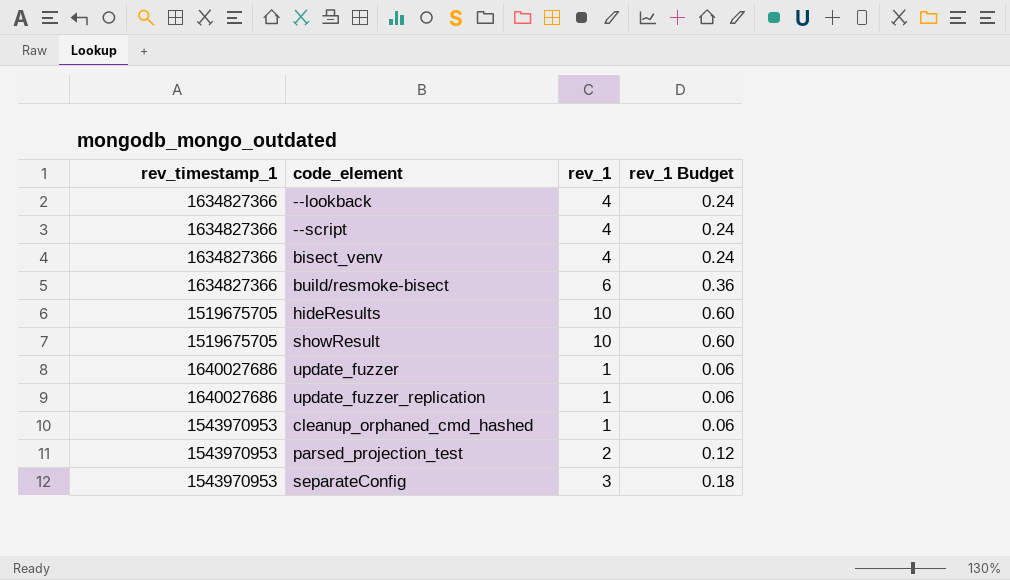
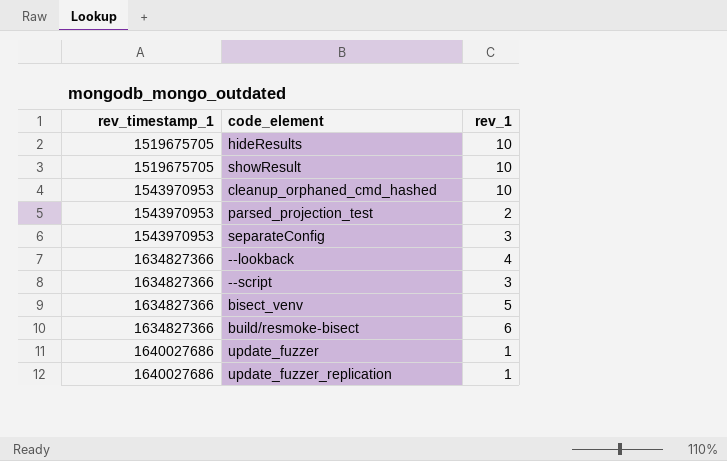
row order: none -> rev_timestamp_1 ascending
column rev_1 Budget | formula: [rev_1] * 0.06 -> none
cleanup_orphaned_cmd_hashed | rev_1: 1 -> 10
--script | rev_1: 4 -> 3
bisect_venv | rev_1: 4 -> 5

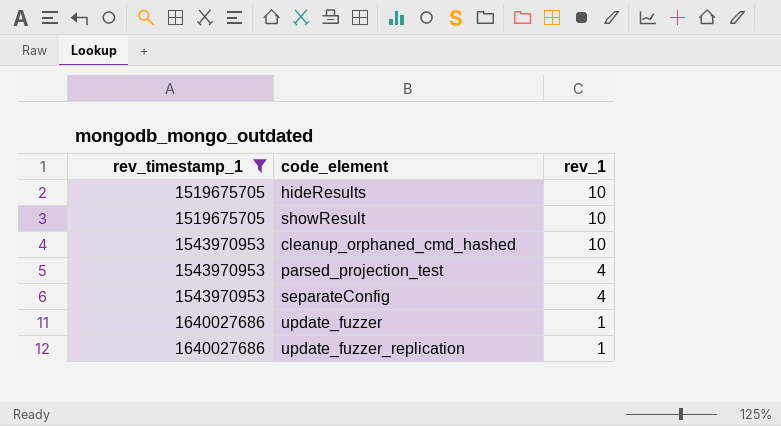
filter: none -> rev_timestamp_1 != 1634827366
parsed_projection_test | rev_1: 2 -> 4
separateConfig | rev_1: 3 -> 4

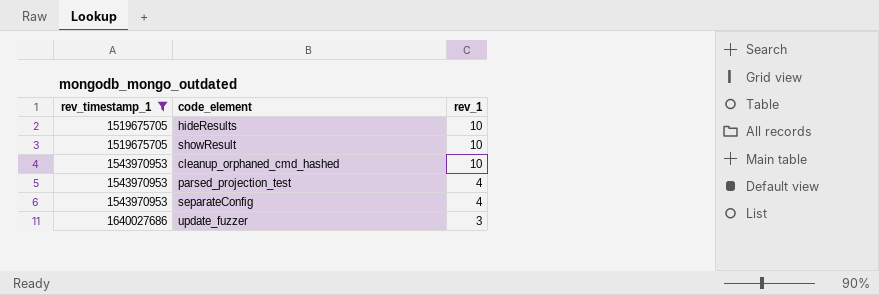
row update_fuzzer_replication: 1640027686 | 1 -> none
update_fuzzer | rev_1: 1 -> 3

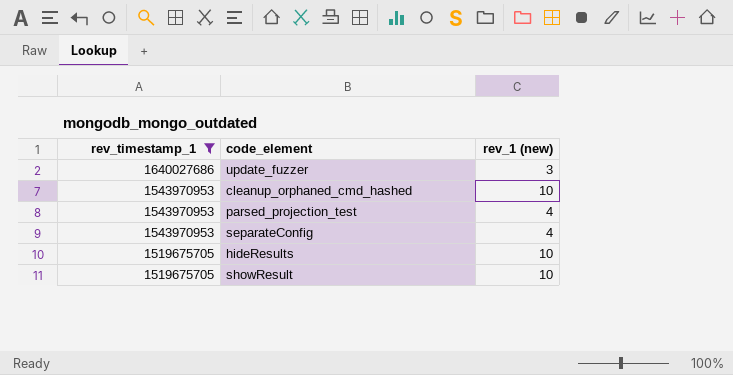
row order: rev_timestamp_1 ascending -> rev_timestamp_1 descending
column name: rev_1 -> rev_1 (new)

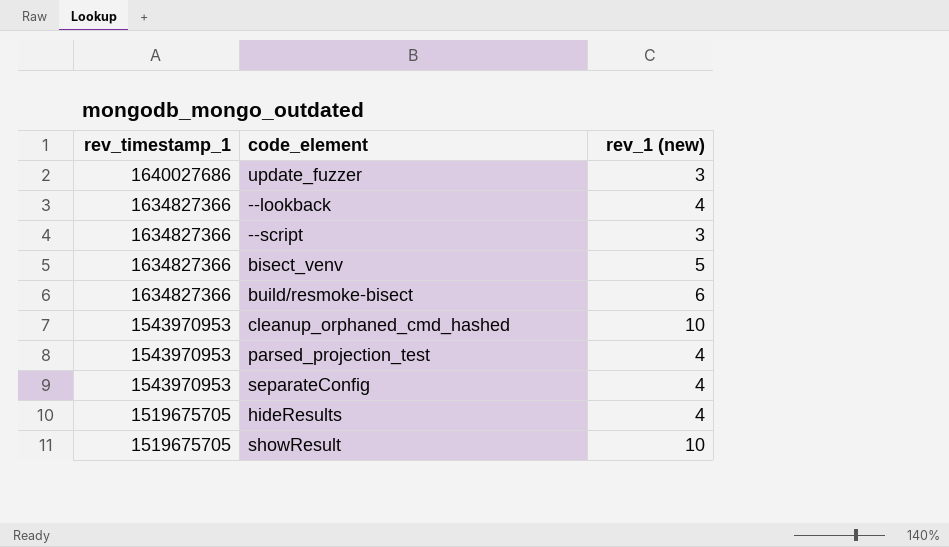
filter: rev_timestamp_1 != 1634827366 -> none
hideResults | rev_1 (new): 10 -> 4

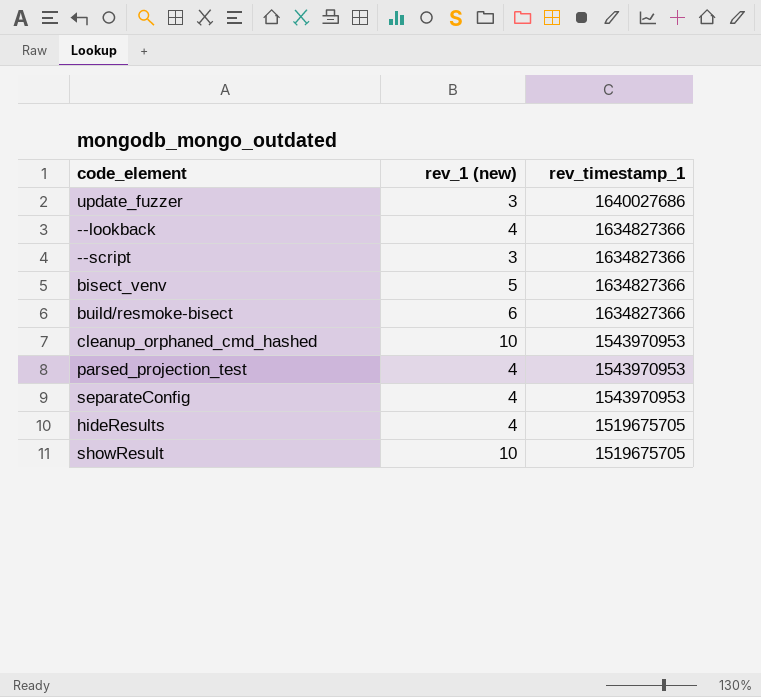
column rev_timestamp_1 | position: 1 -> 3

